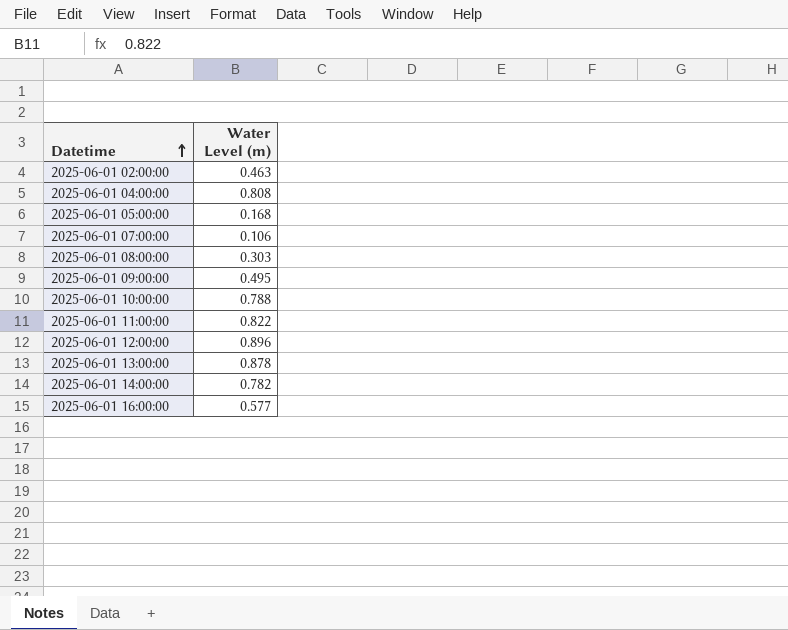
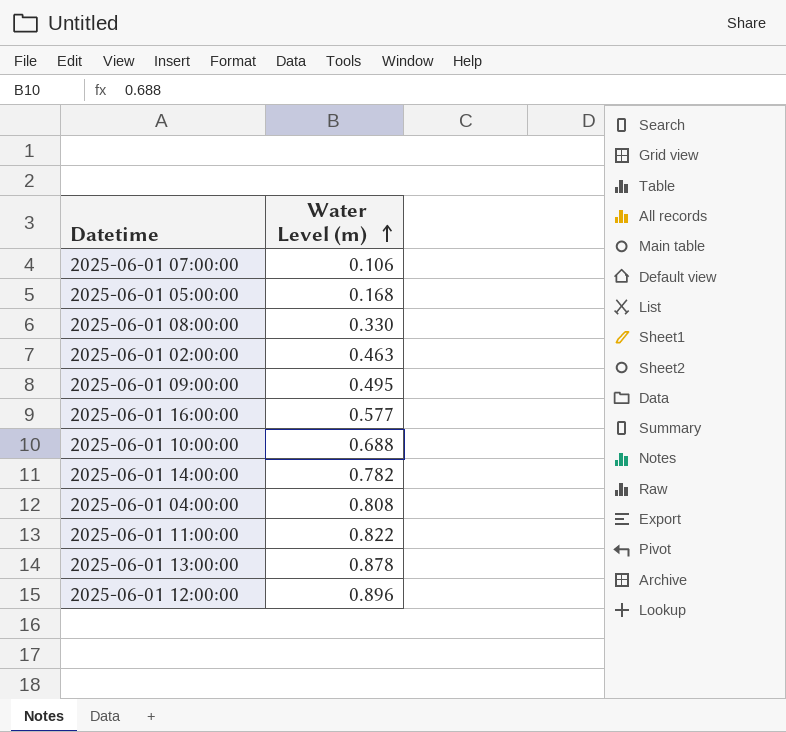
row order: Datetime ascending -> Water Level (m) ascending
2025-06-01 08:00:00 | Water Level (m): 0.303 -> 0.330
2025-06-01 10:00:00 | Water Level (m): 0.788 -> 0.688

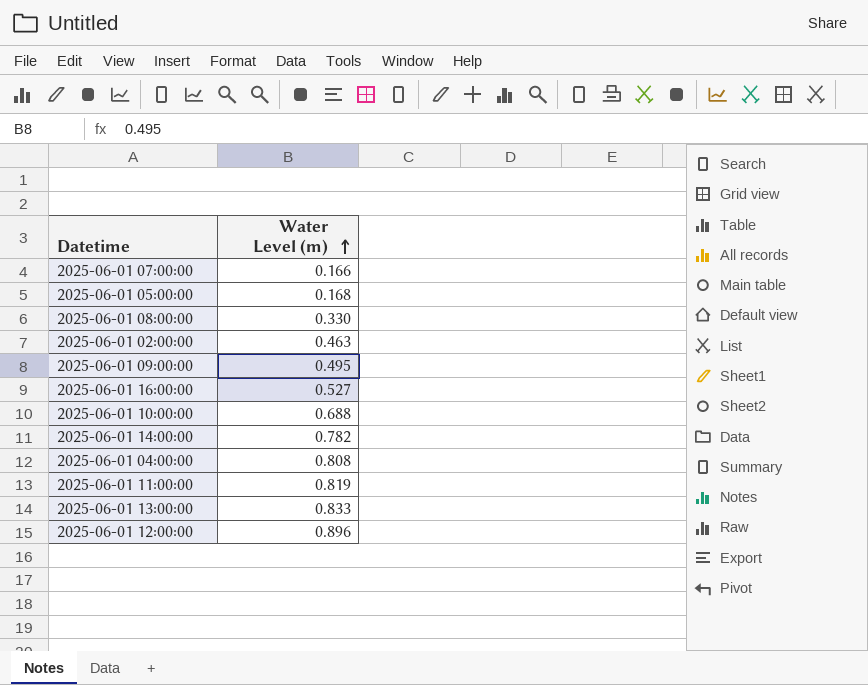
2025-06-01 07:00:00 | Water Level (m): 0.106 -> 0.166
2025-06-01 16:00:00 | Water Level (m): 0.577 -> 0.527
2025-06-01 11:00:00 | Water Level (m): 0.822 -> 0.819
2025-06-01 13:00:00 | Water Level (m): 0.878 -> 0.833

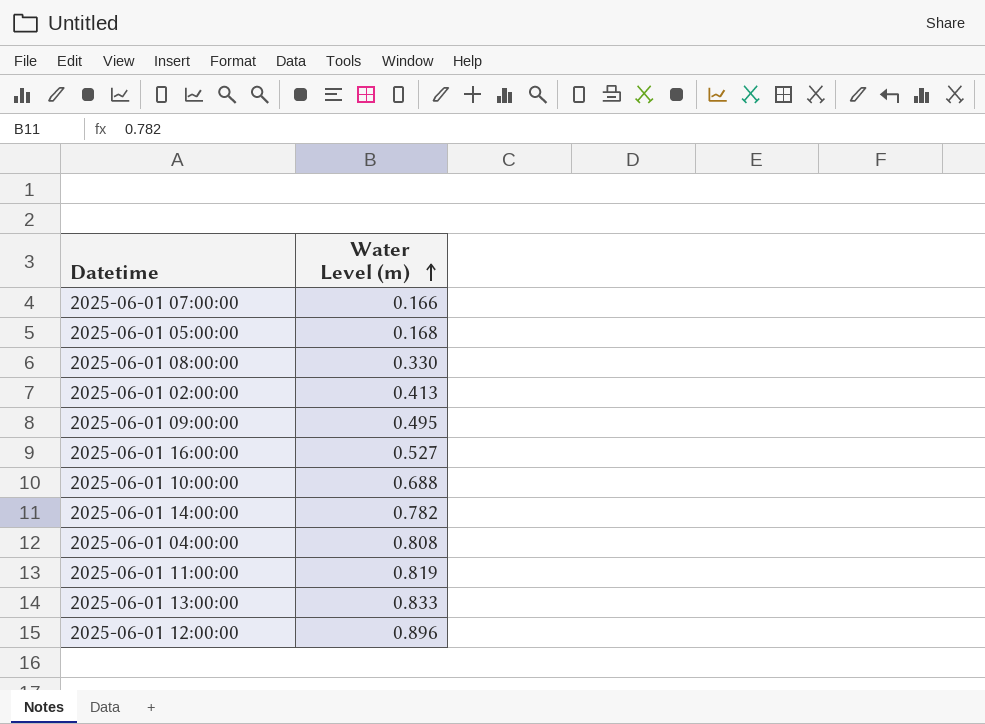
2025-06-01 02:00:00 | Water Level (m): 0.463 -> 0.413

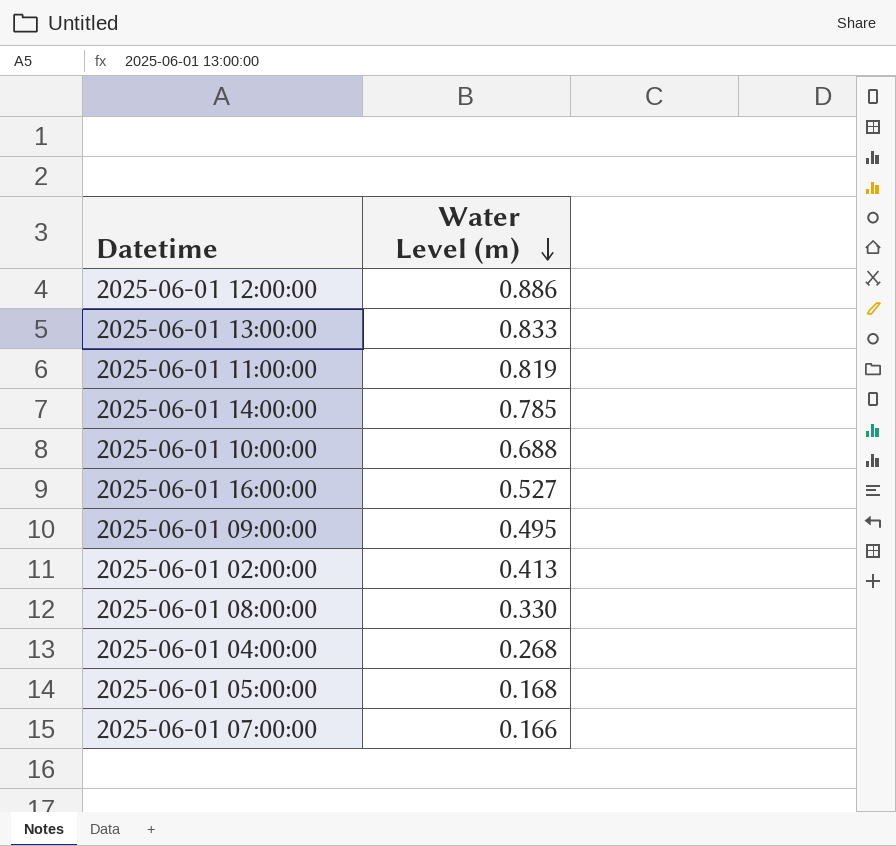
row order: Water Level (m) ascending -> Water Level (m) descending
2025-06-01 12:00:00 | Water Level (m): 0.896 -> 0.886
2025-06-01 14:00:00 | Water Level (m): 0.782 -> 0.785
2025-06-01 04:00:00 | Water Level (m): 0.808 -> 0.268

